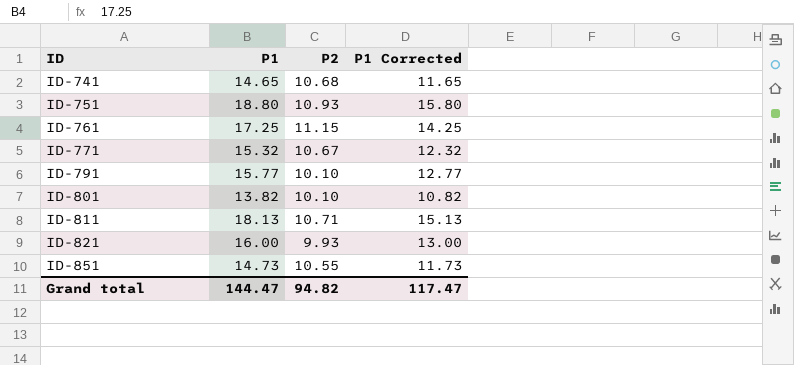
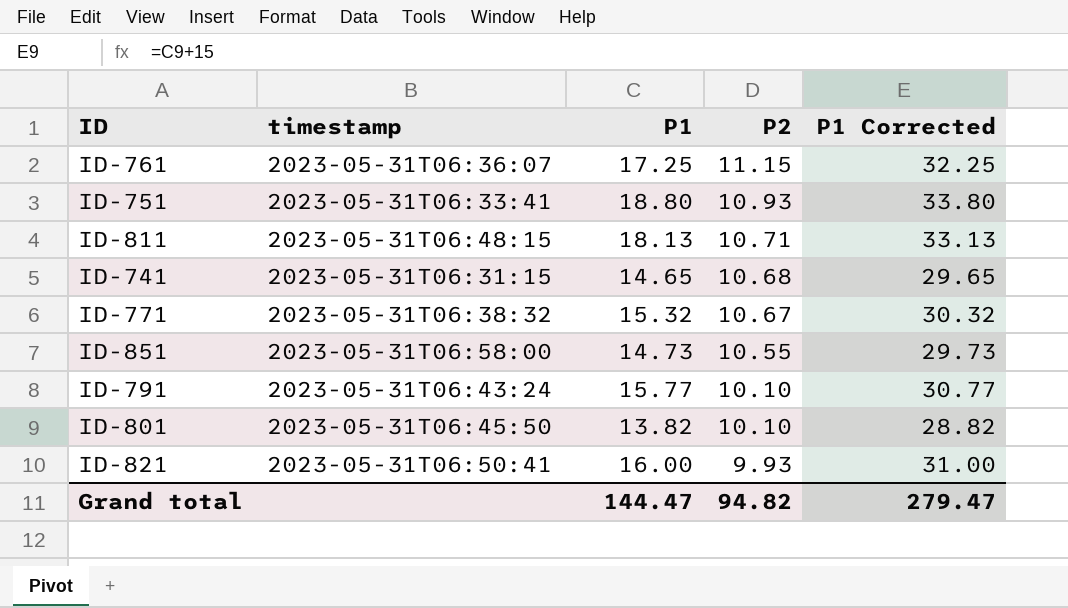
row order: ID ascending -> P2 descending
column timestamp | position: none -> 2
column P1 Corrected | formula: [P1] - 3 -> [P1] + 15
Grand total | P1 Corrected: 117.47 -> 279.47

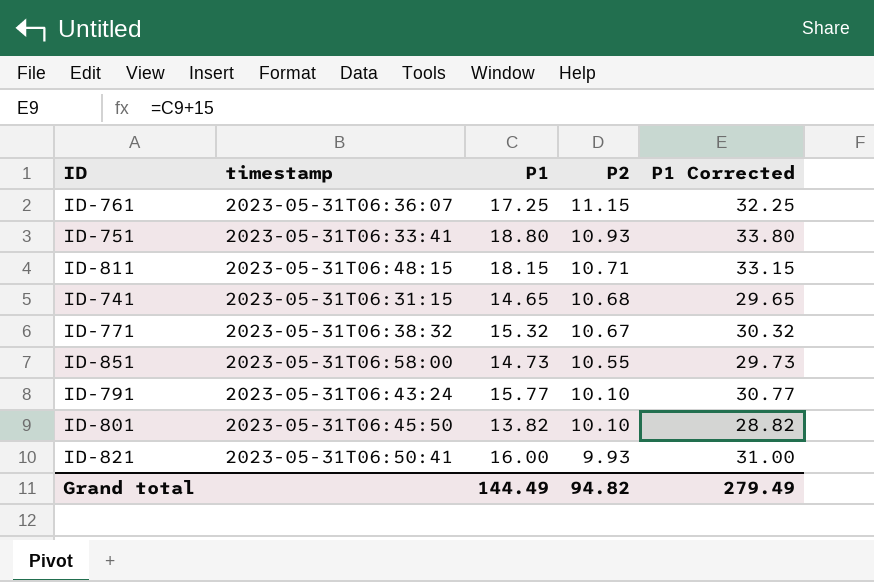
ID-811 | P1: 18.13 -> 18.15
ID-811 | P1 Corrected: 33.13 -> 33.15
Grand total | P1: 144.47 -> 144.49
Grand total | P1 Corrected: 279.47 -> 279.49

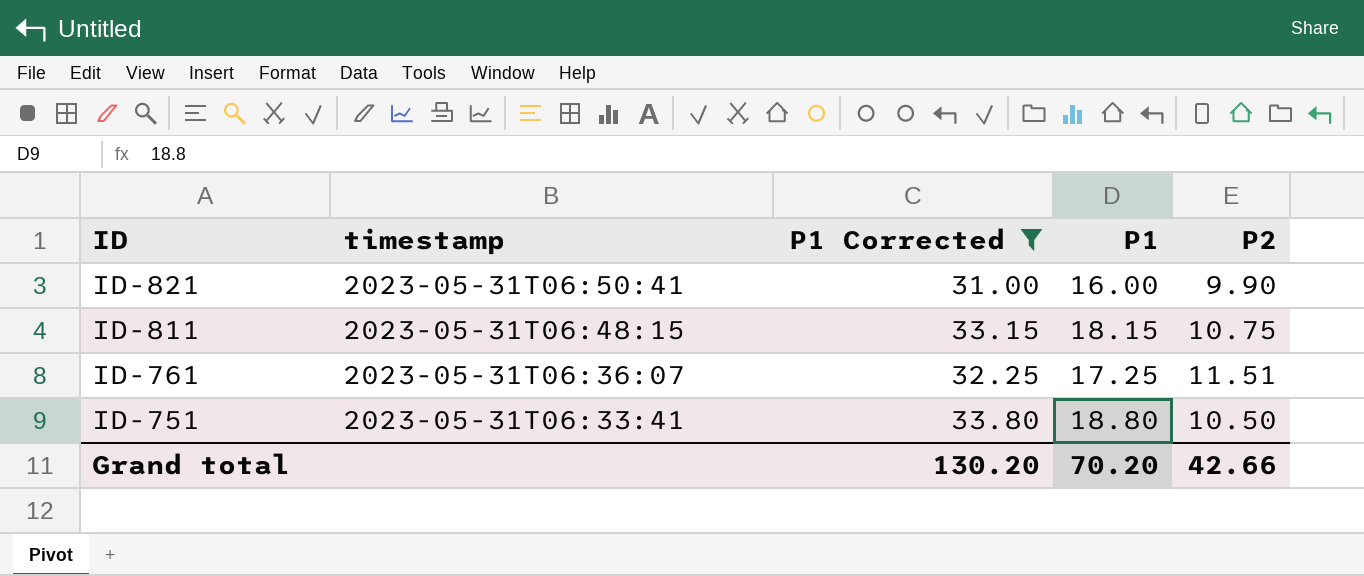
filter: none -> P1 Corrected >= 31.00
row order: P2 descending -> ID descending
column P1 Corrected | position: 5 -> 3
ID-821 | P2: 9.93 -> 9.90
ID-811 | P2: 10.71 -> 10.75
ID-761 | P2: 11.15 -> 11.51
ID-751 | P2: 10.93 -> 10.50
Grand total | P1 Corrected: 279.49 -> 130.20
Grand total | P1: 144.49 -> 70.20
Grand total | P2: 94.82 -> 42.66

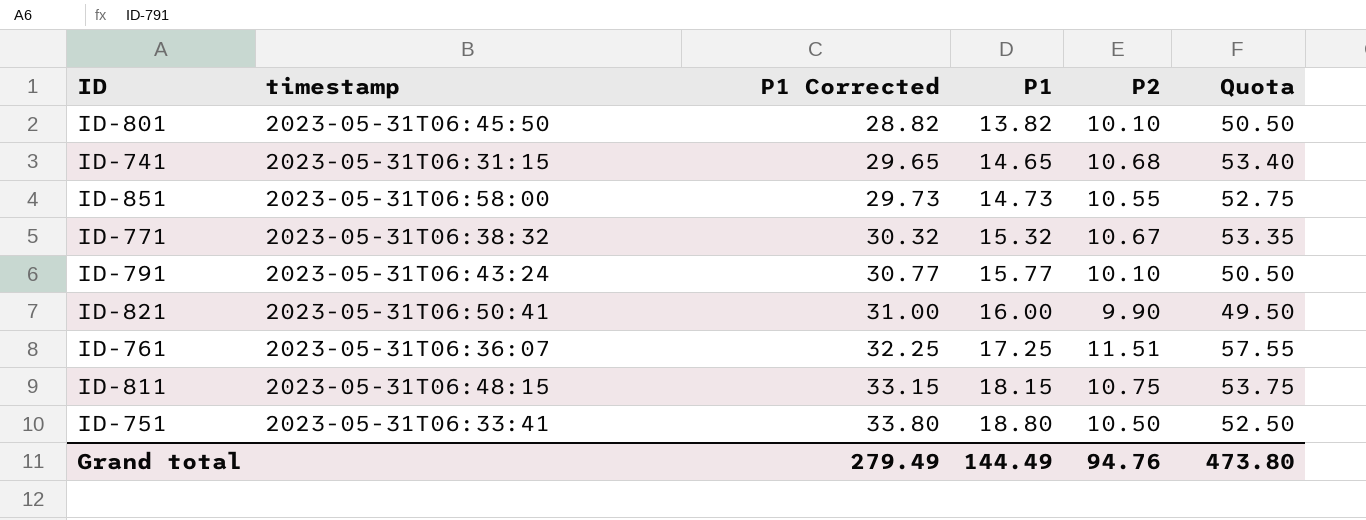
filter: P1 Corrected >= 31.00 -> none
row order: ID descending -> P1 Corrected ascending
column Quota | formula: none -> [P2] * 5
Grand total | P1 Corrected: 130.20 -> 279.49
Grand total | P1: 70.20 -> 144.49
Grand total | P2: 42.66 -> 94.76

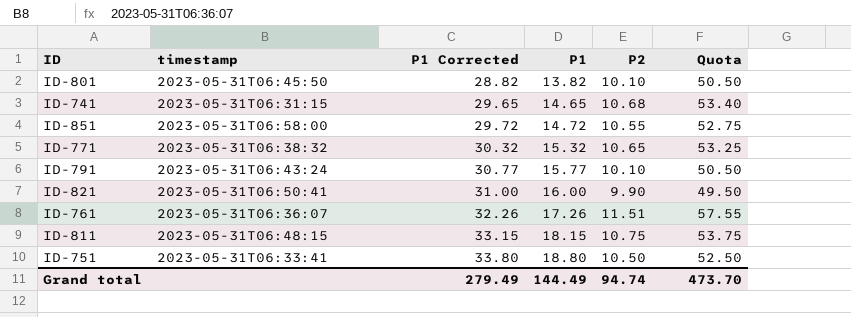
ID-851 | P1 Corrected: 29.73 -> 29.72
ID-851 | P1: 14.73 -> 14.72
ID-771 | P2: 10.67 -> 10.65
ID-771 | Quota: 53.35 -> 53.25
ID-761 | P1 Corrected: 32.25 -> 32.26
ID-761 | P1: 17.25 -> 17.26
Grand total | P2: 94.76 -> 94.74
Grand total | Quota: 473.80 -> 473.70

